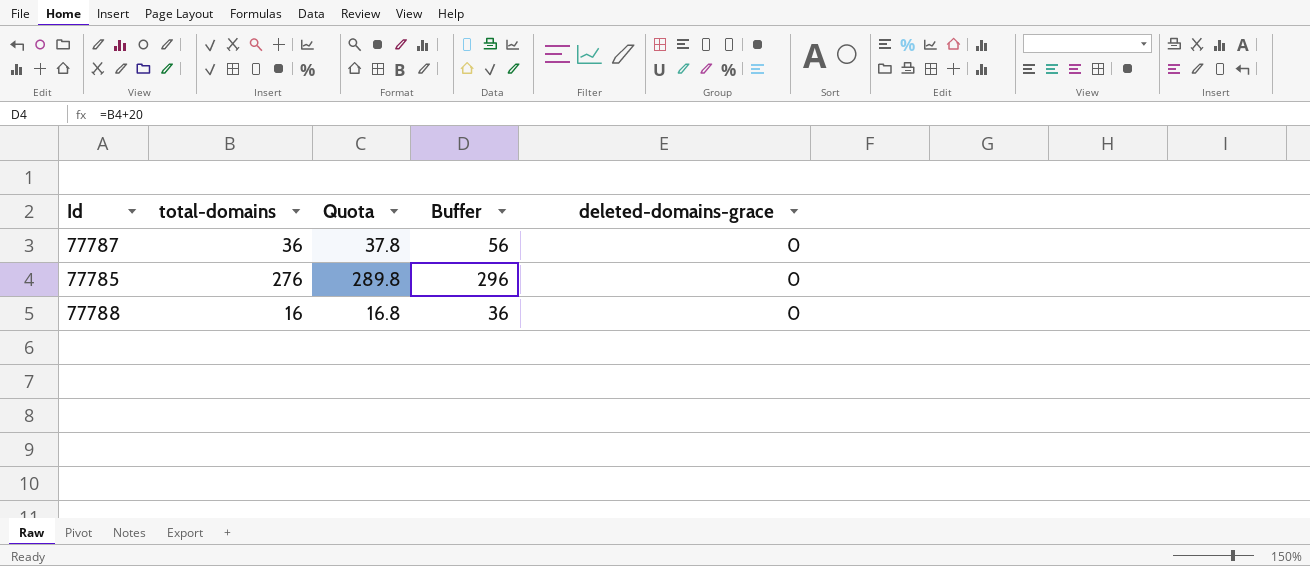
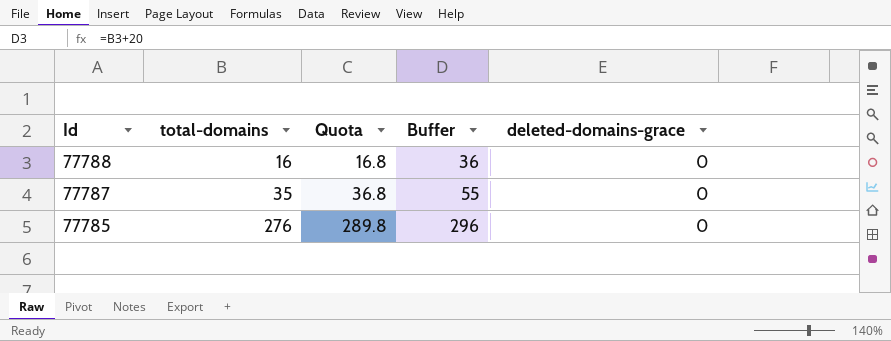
row order: none -> Id descending
77787 | total-domains: 36 -> 35
77787 | Quota: 37.8 -> 36.8
77787 | Buffer: 56 -> 55

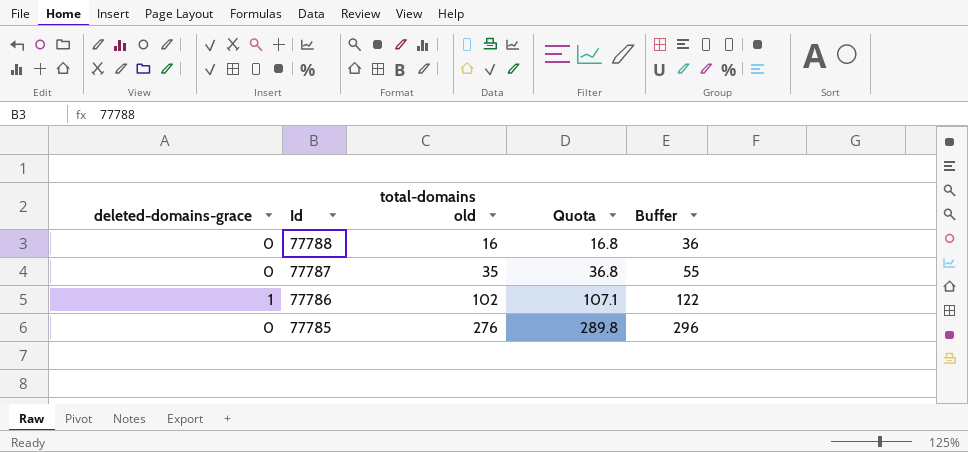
column deleted-domains-grace | position: 5 -> 1
column name: total-domains -> total-domains old
row 77786: none -> 1 | 102 | 107.1 | 122

